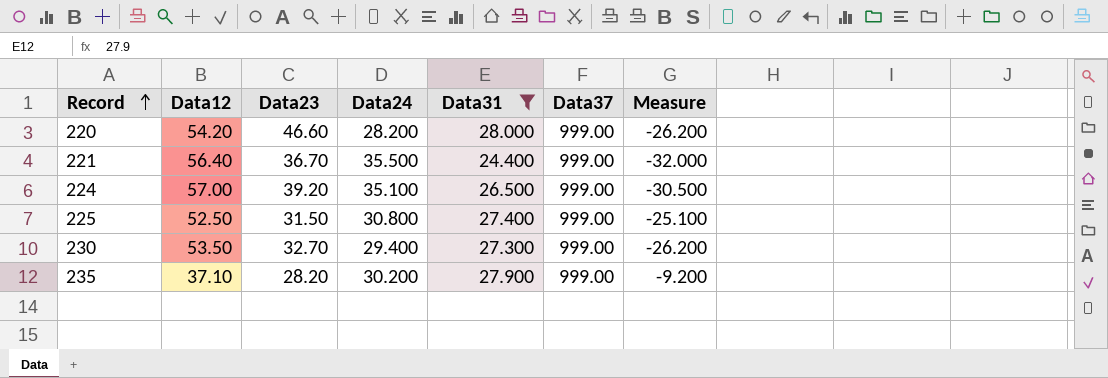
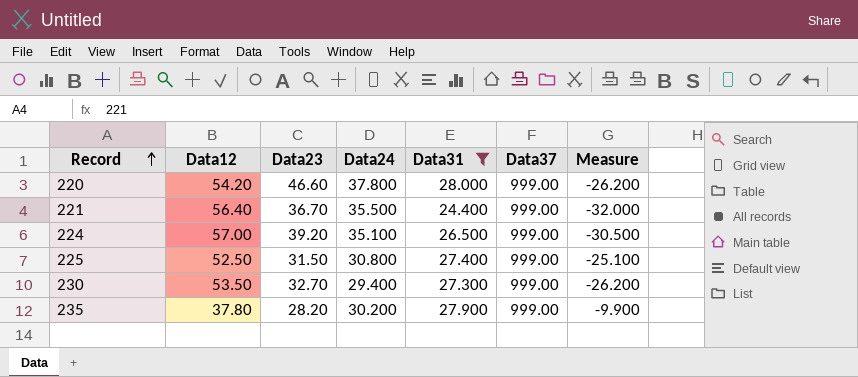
220 | Data24: 28.200 -> 37.800
235 | Data12: 37.10 -> 37.80
235 | Measure: -9.200 -> -9.900

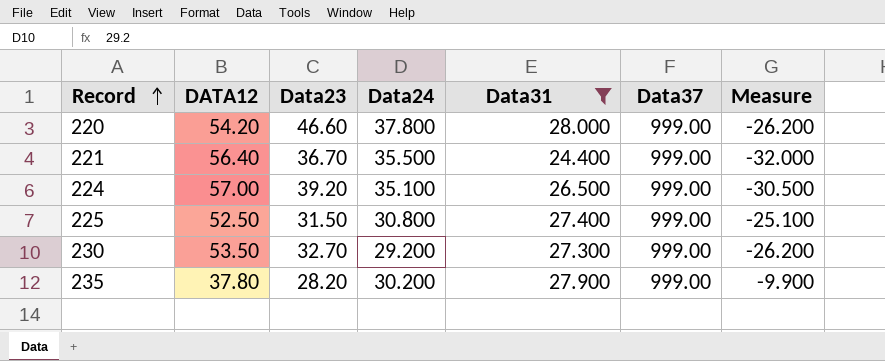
column name: Data12 -> DATA12
230 | Data24: 29.400 -> 29.200

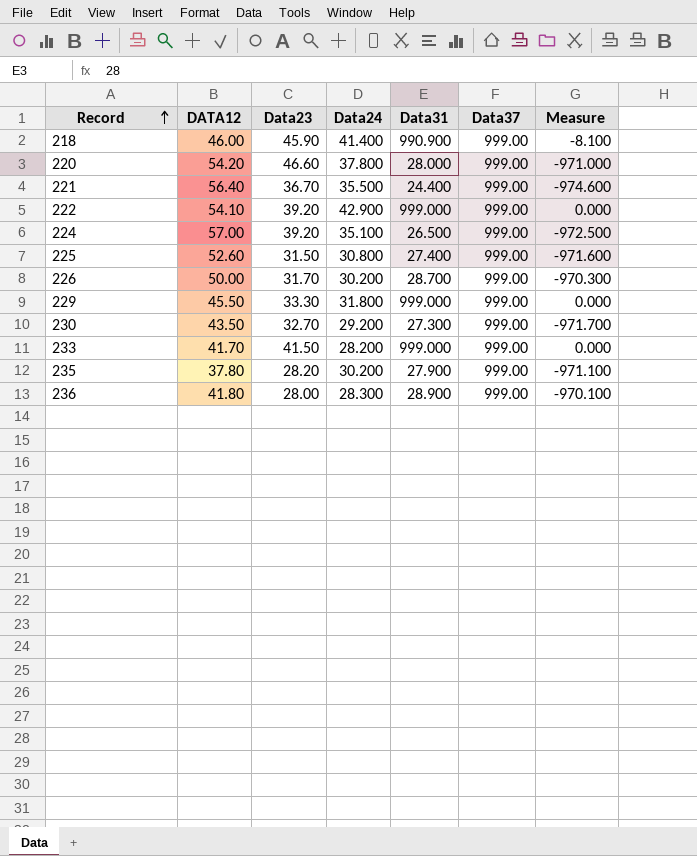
filter: Data31 <= 28.000 -> none
column Measure | formula: [Data31] - [DATA12] -> [Data31] - [Data37]
225 | DATA12: 52.50 -> 52.60
230 | DATA12: 53.50 -> 43.50

